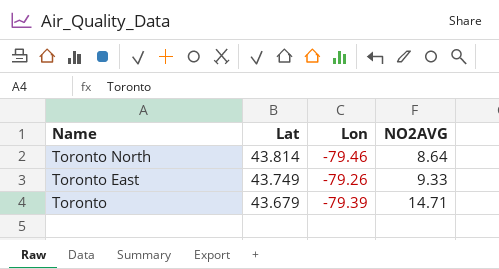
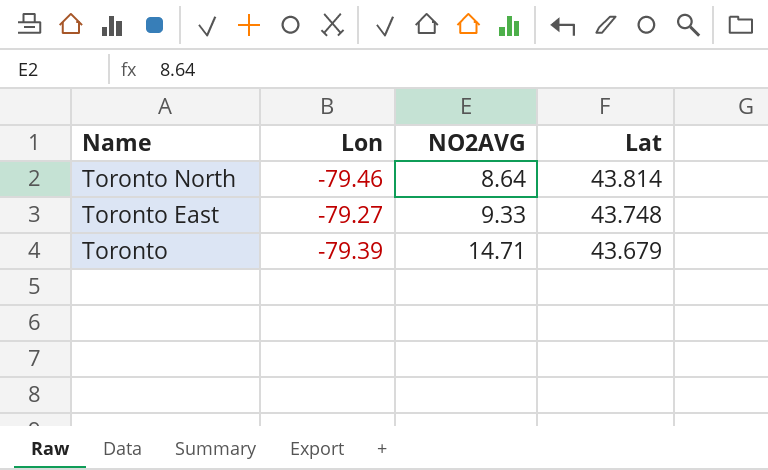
column Lat | position: 2 -> 4
Toronto East | Lon: -79.26 -> -79.27
Toronto East | Lat: 43.749 -> 43.748

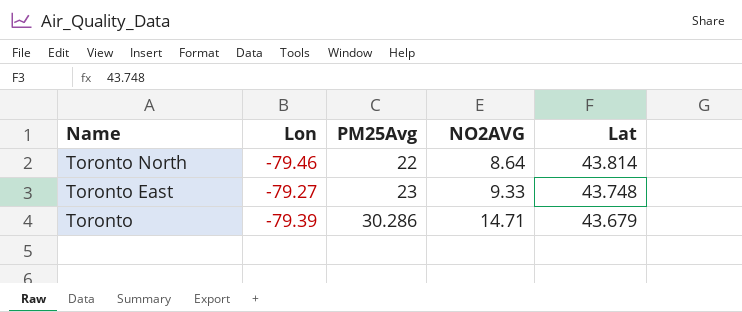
column PM25Avg | position: none -> 3

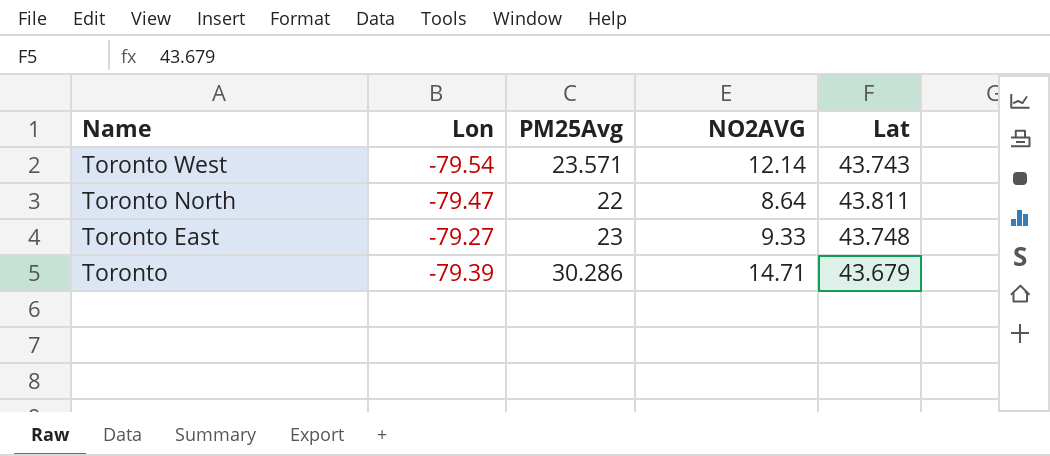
row Toronto West: none -> -79.54 | 23.571 | 12.14 | 43.743
Toronto North | Lon: -79.46 -> -79.47
Toronto North | Lat: 43.814 -> 43.811

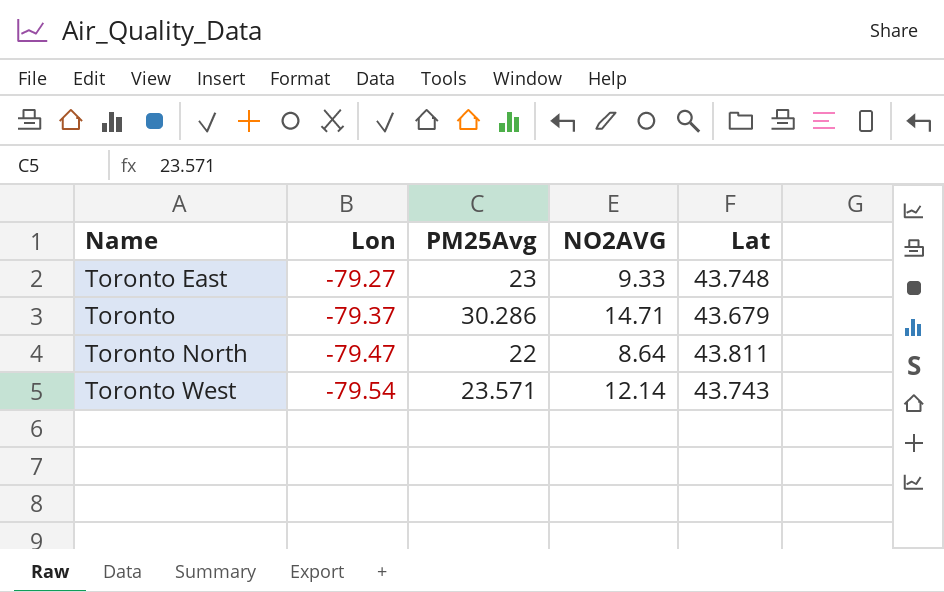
row order: Name descending -> Lon descending
Toronto | Lon: -79.39 -> -79.37

